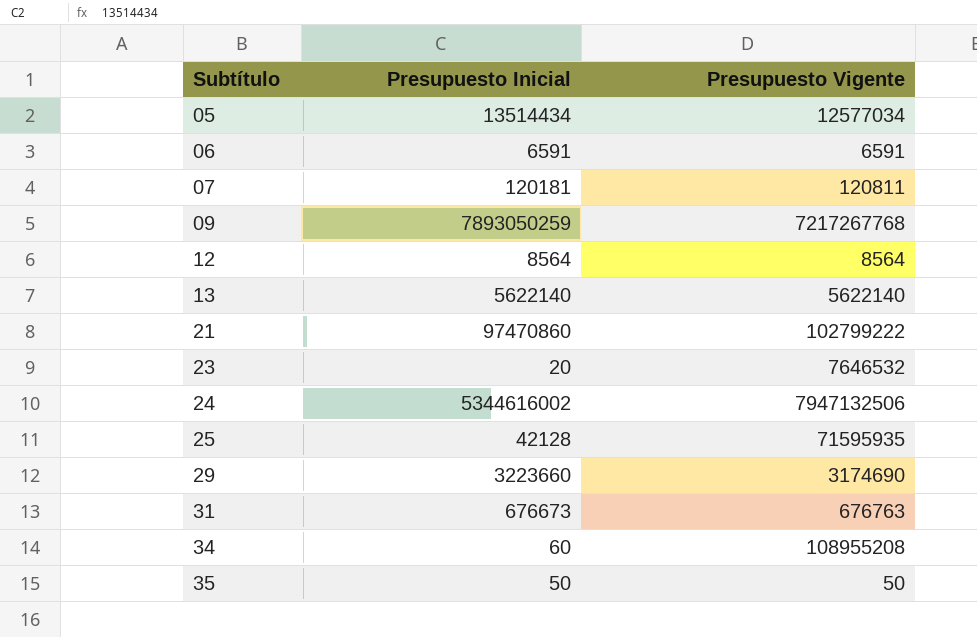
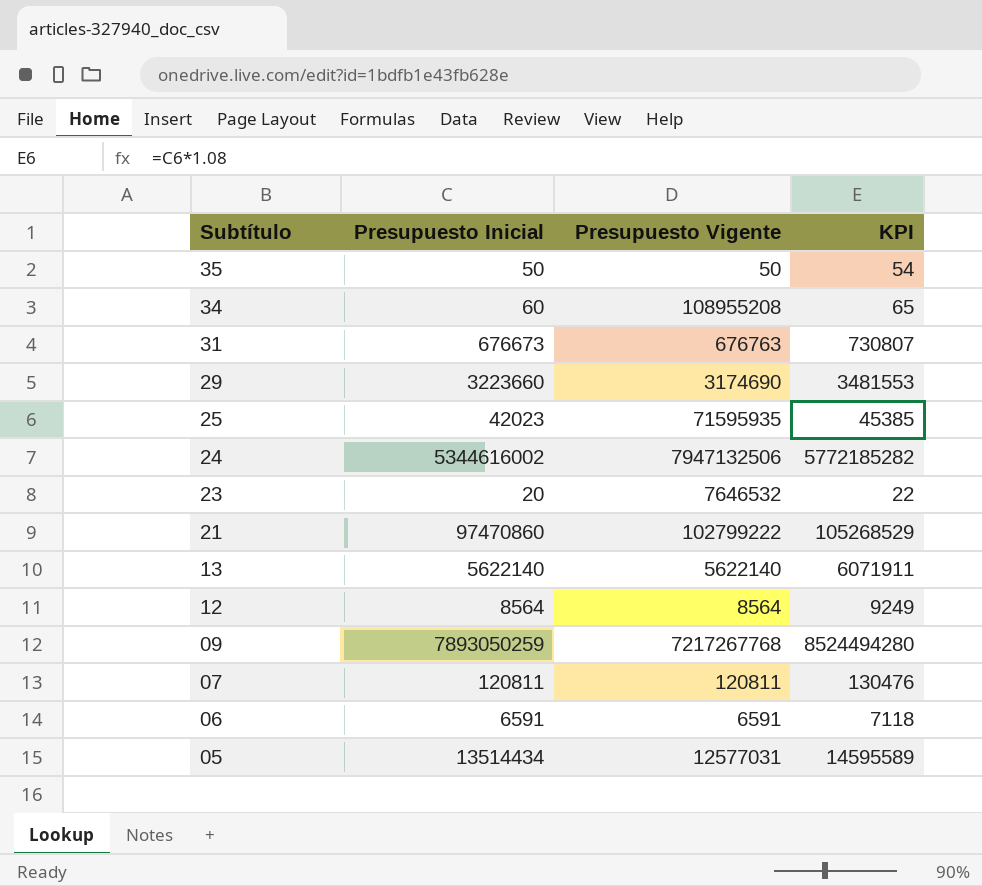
row order: Subtítulo ascending -> Subtítulo descending
column KPI | formula: none -> [Presupuesto Inicial] * 1.08
25 | Presupuesto Inicial: 42128 -> 42023
07 | Presupuesto Inicial: 120181 -> 120811
05 | Presupuesto Vigente: 12577034 -> 12577031

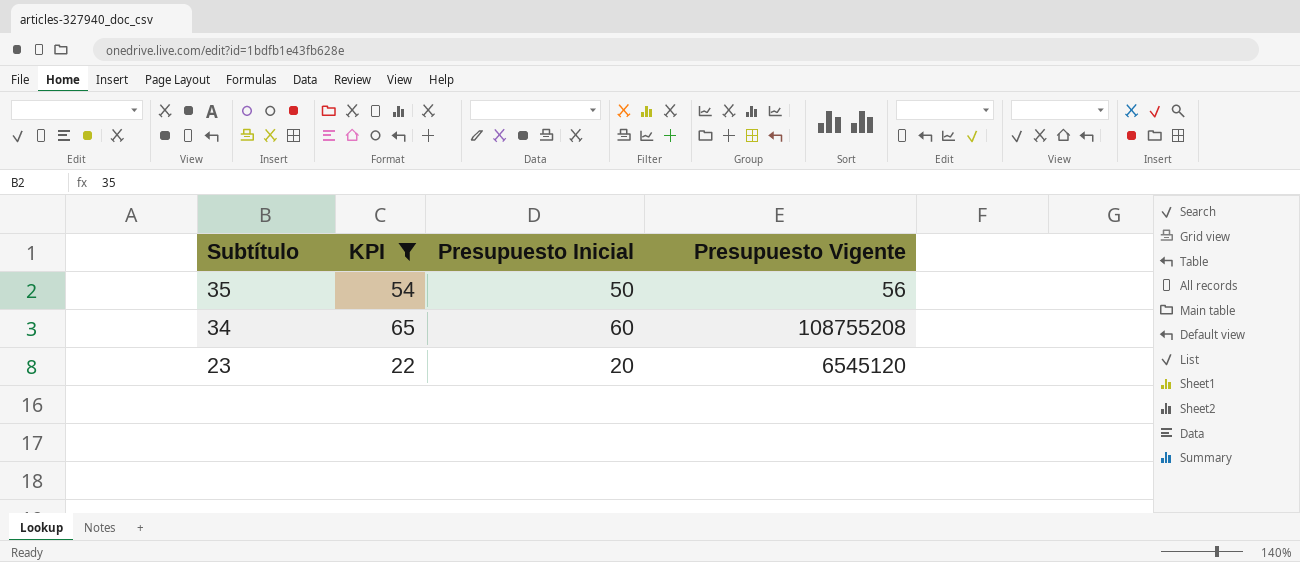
filter: none -> KPI <= 65
column KPI | position: 4 -> 2
35 | Presupuesto Vigente: 50 -> 56
34 | Presupuesto Vigente: 108955208 -> 108755208
23 | Presupuesto Vigente: 7646532 -> 6545120

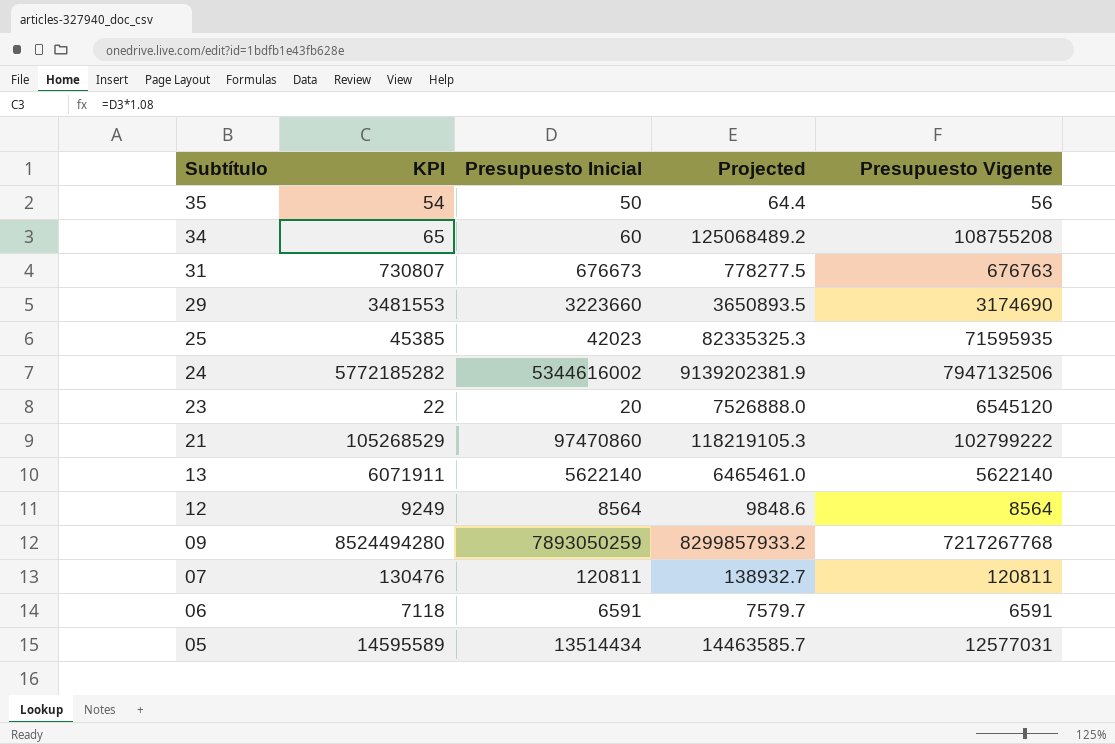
filter: KPI <= 65 -> none
column Projected | formula: none -> [Presupuesto Vigente] * 1.15

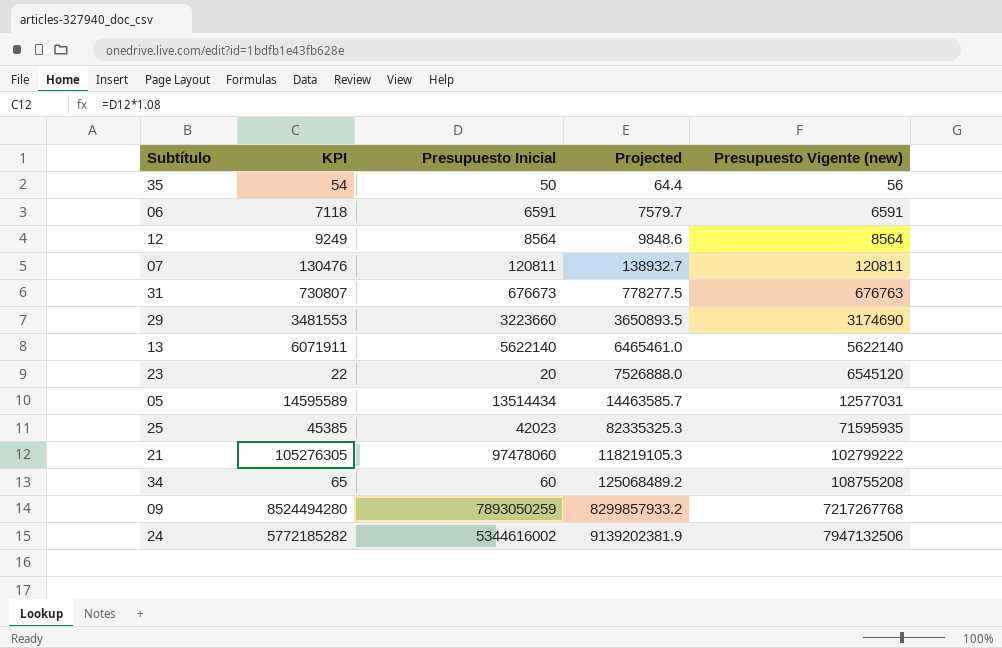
row order: Subtítulo descending -> Projected ascending
column name: Presupuesto Vigente -> Presupuesto Vigente (new)
21 | KPI: 105268529 -> 105276305
21 | Presupuesto Inicial: 97470860 -> 97478060

